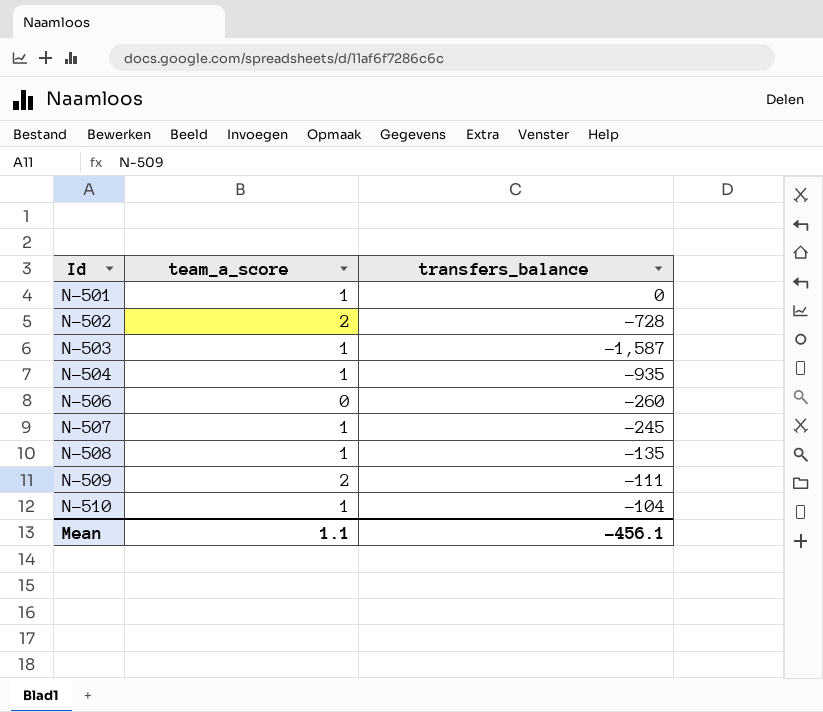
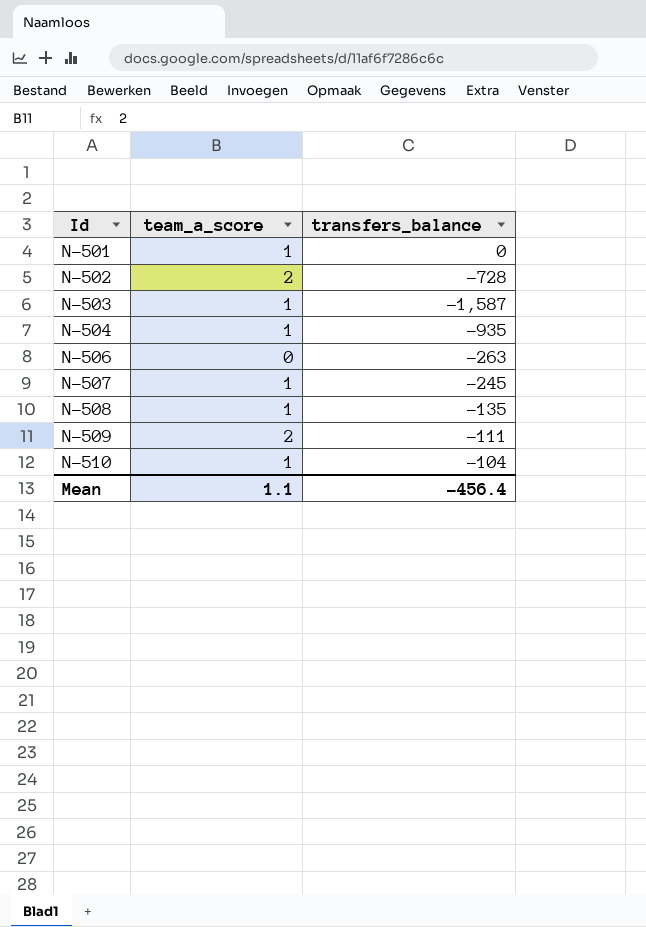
N-506 | transfers_balance: -260 -> -263
Mean | transfers_balance: -456.1 -> -456.4

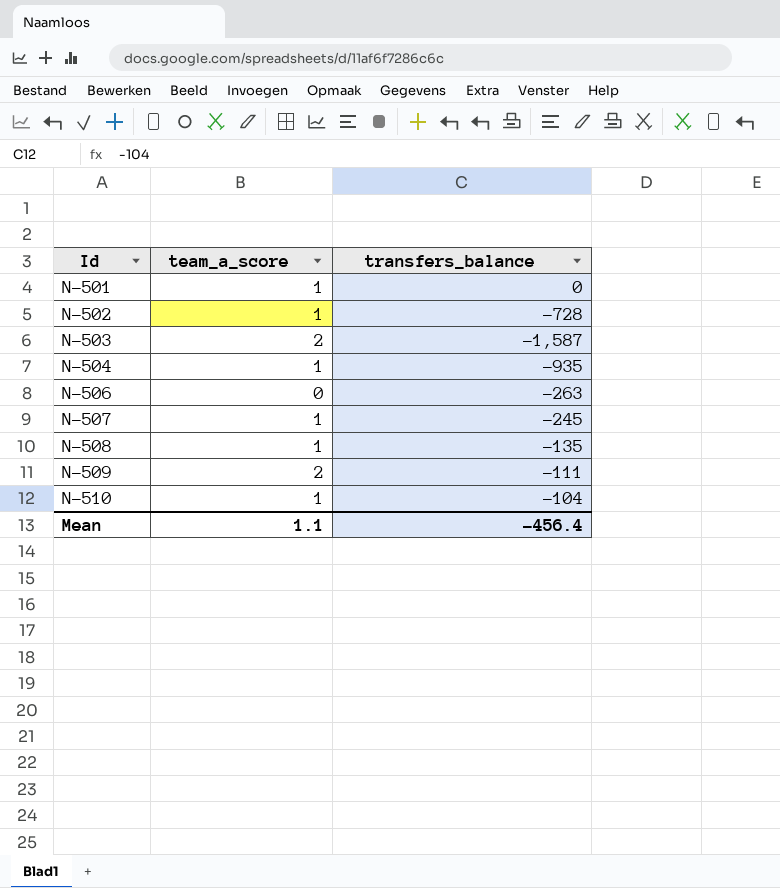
N-502 | team_a_score: 2 -> 1
N-503 | team_a_score: 1 -> 2

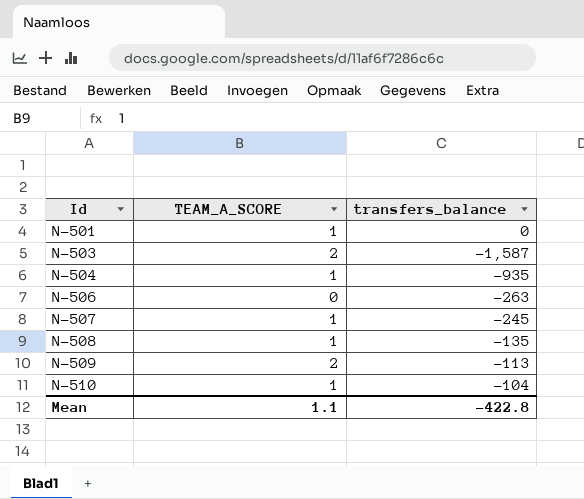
column name: team_a_score -> TEAM_A_SCORE
row N-502: 1 | -728 -> none
N-509 | transfers_balance: -111 -> -113
Mean | transfers_balance: -456.4 -> -422.8

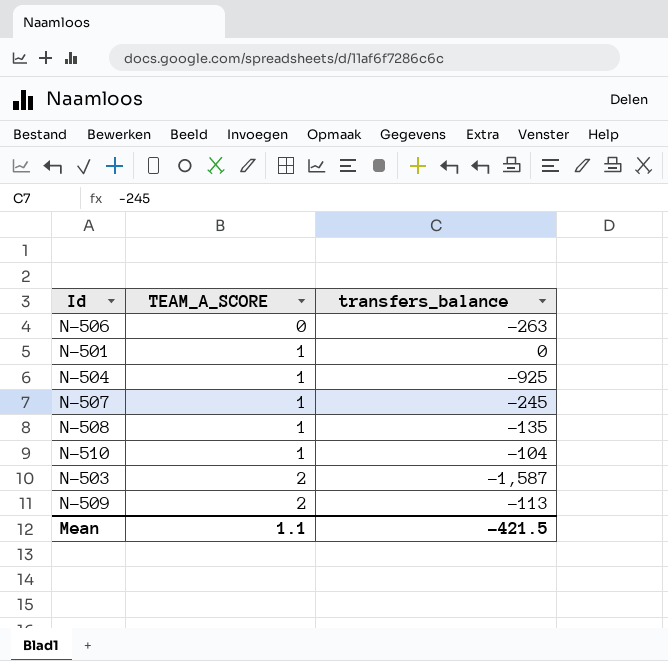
row order: Id ascending -> TEAM_A_SCORE ascending
N-504 | transfers_balance: -935 -> -925
Mean | transfers_balance: -422.8 -> -421.5

